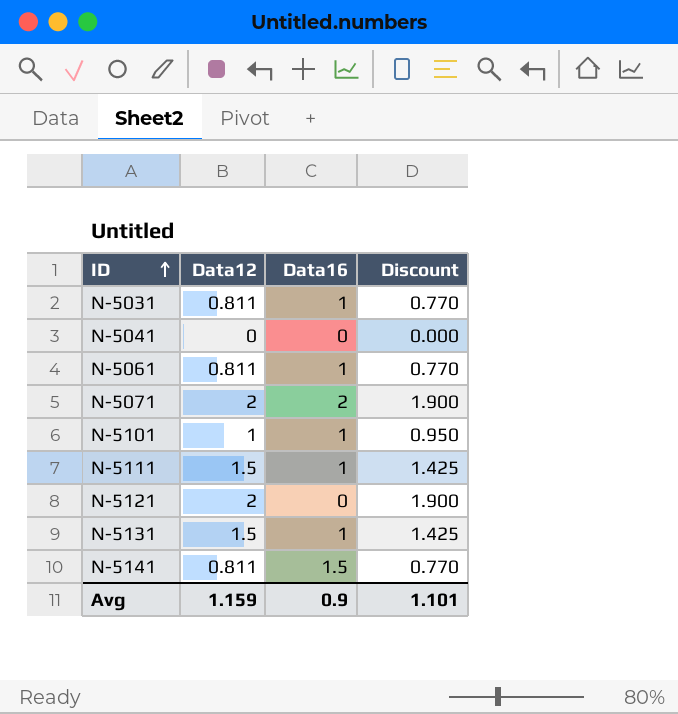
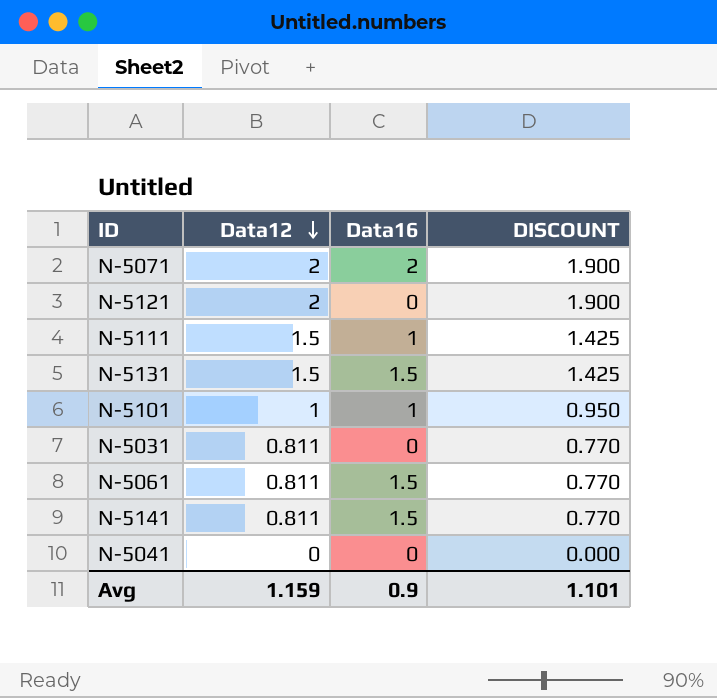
row order: ID ascending -> Data12 descending
column name: Discount -> DISCOUNT
N-5131 | Data16: 1 -> 1.5
N-5031 | Data16: 1 -> 0
N-5061 | Data16: 1 -> 1.5

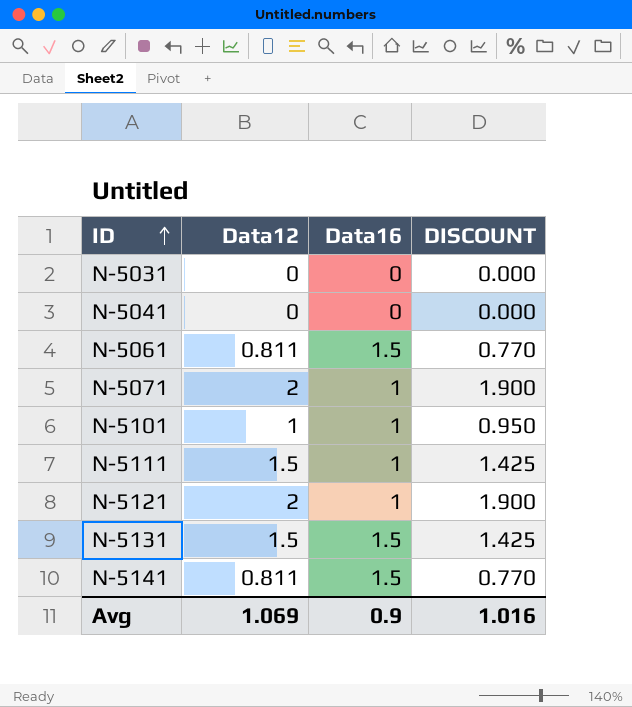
row order: Data12 descending -> ID ascending
N-5031 | Data12: 0.811 -> 0
N-5031 | DISCOUNT: 0.770 -> 0.000
N-5071 | Data16: 2 -> 1
N-5121 | Data16: 0 -> 1
Avg | Data12: 1.159 -> 1.069
Avg | DISCOUNT: 1.101 -> 1.016

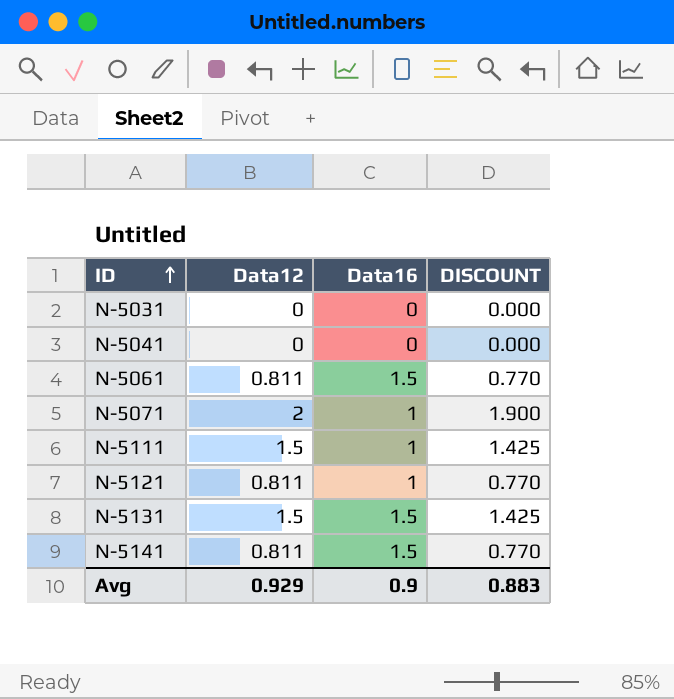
row N-5101: 1 | 1 | 0.950 -> none
N-5121 | Data12: 2 -> 0.811
N-5121 | DISCOUNT: 1.900 -> 0.770
Avg | Data12: 1.069 -> 0.929
Avg | DISCOUNT: 1.016 -> 0.883

